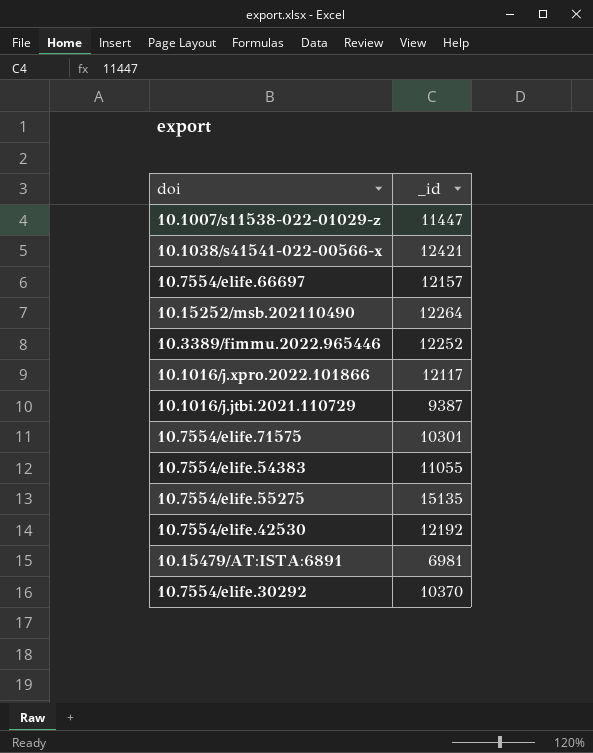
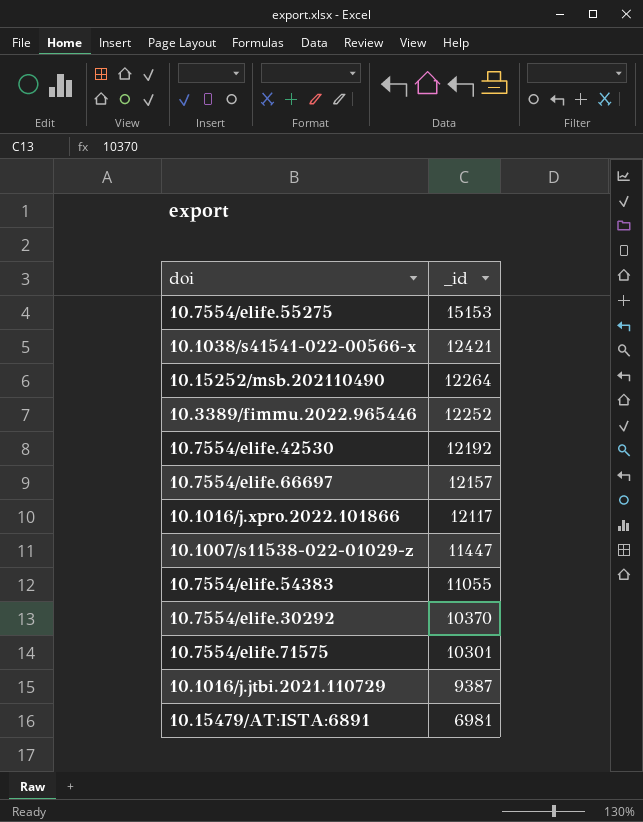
row order: none -> _id descending
10.7554/elife.55275 | _id: 15135 -> 15153

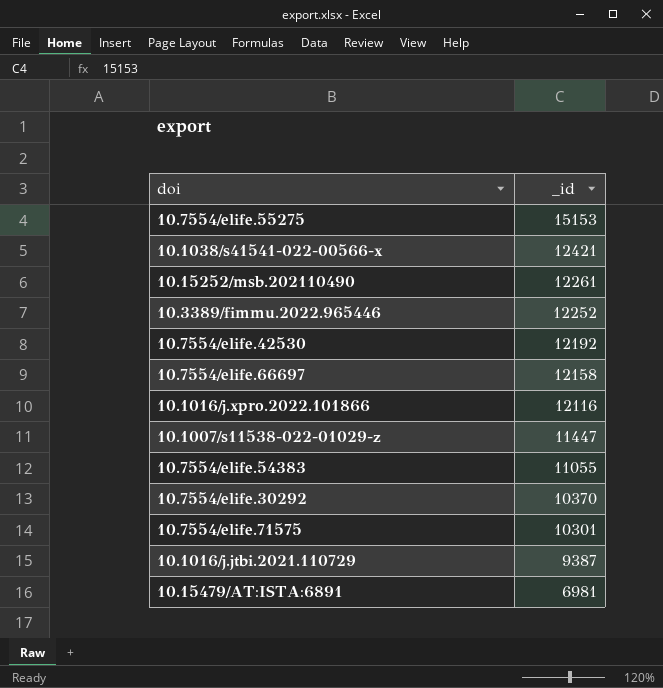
10.15252/msb.202110490 | _id: 12264 -> 12261
10.7554/elife.66697 | _id: 12157 -> 12158
10.1016/j.xpro.2022.101866 | _id: 12117 -> 12116

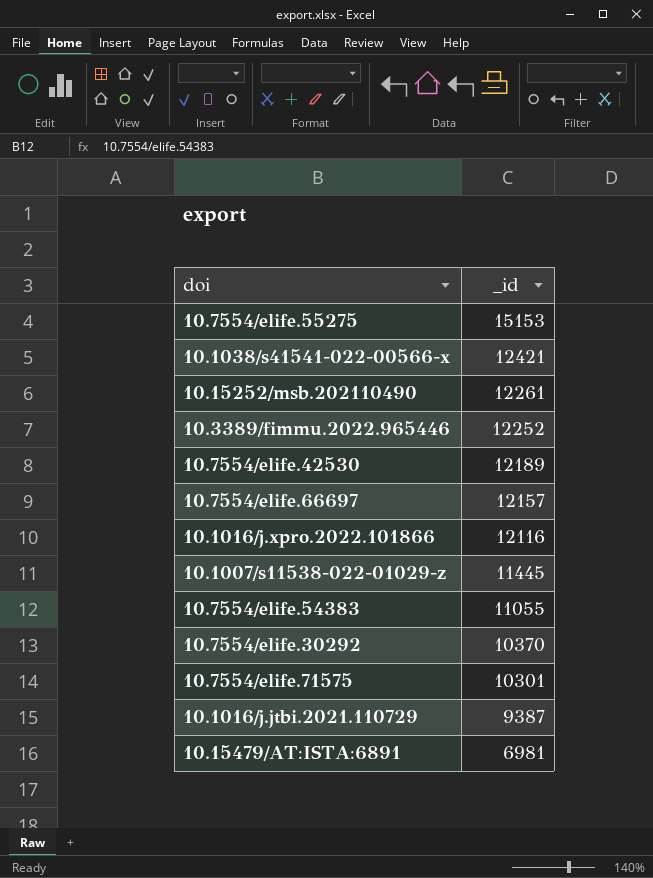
10.7554/elife.42530 | _id: 12192 -> 12189
10.7554/elife.66697 | _id: 12158 -> 12157
10.1007/s11538-022-01029-z | _id: 11447 -> 11445

